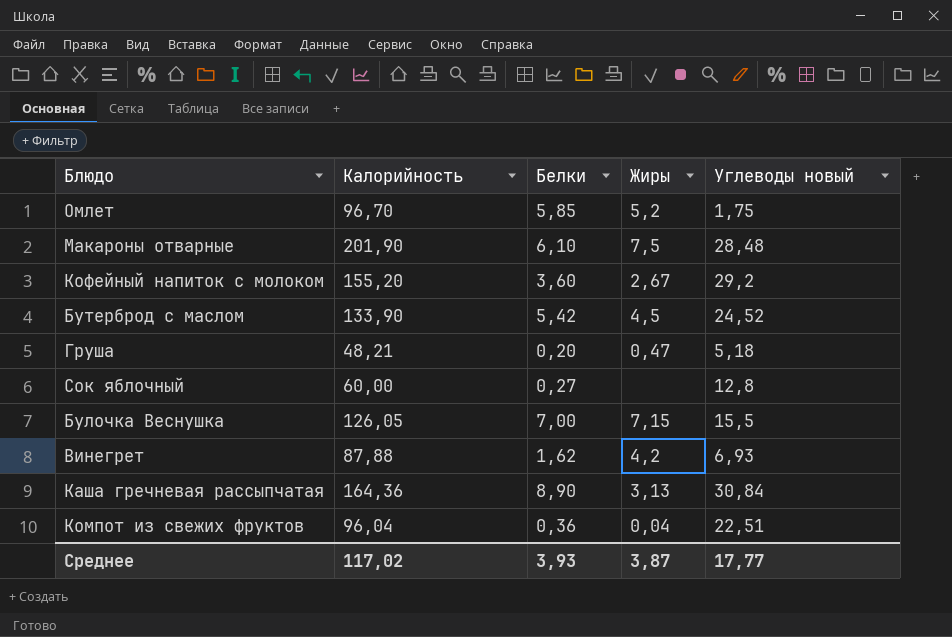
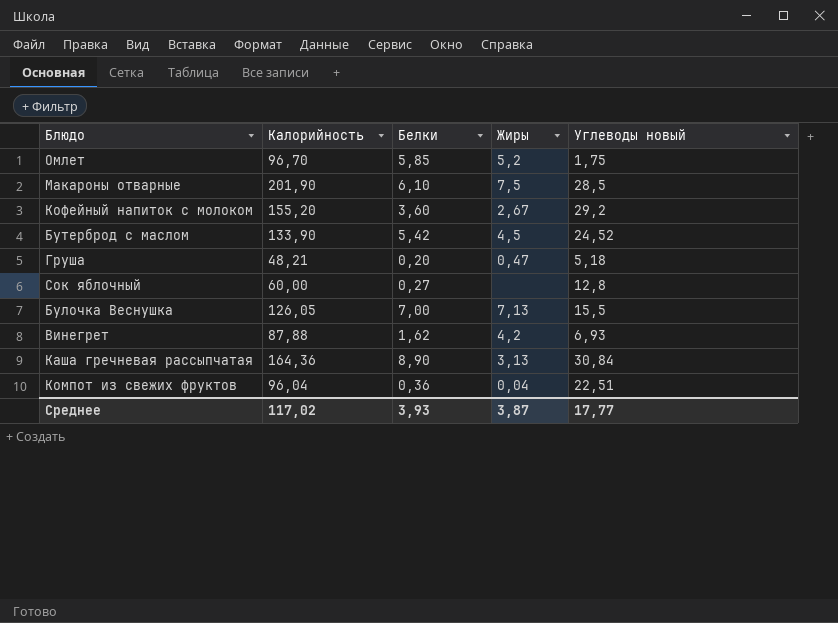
Макароны отварные | Углеводы новый: 28,48 -> 28,5
Булочка Веснушка | Жиры: 7,15 -> 7,13

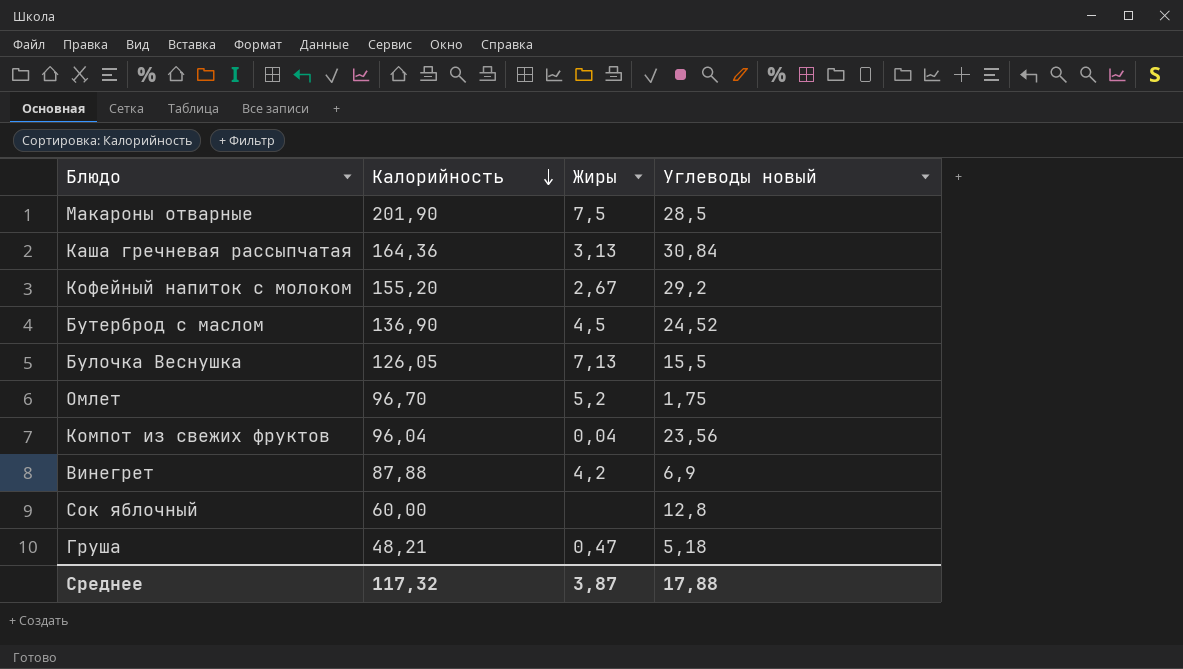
row order: none -> Калорийность descending
column Белки | position: 3 -> none
Бутерброд с маслом | Калорийность: 133,90 -> 136,90
Компот из свежих фруктов | Углеводы новый: 22,51 -> 23,56
Винегрет | Углеводы новый: 6,93 -> 6,9
Среднее | Калорийность: 117,02 -> 117,32
Среднее | Углеводы новый: 17,77 -> 17,88

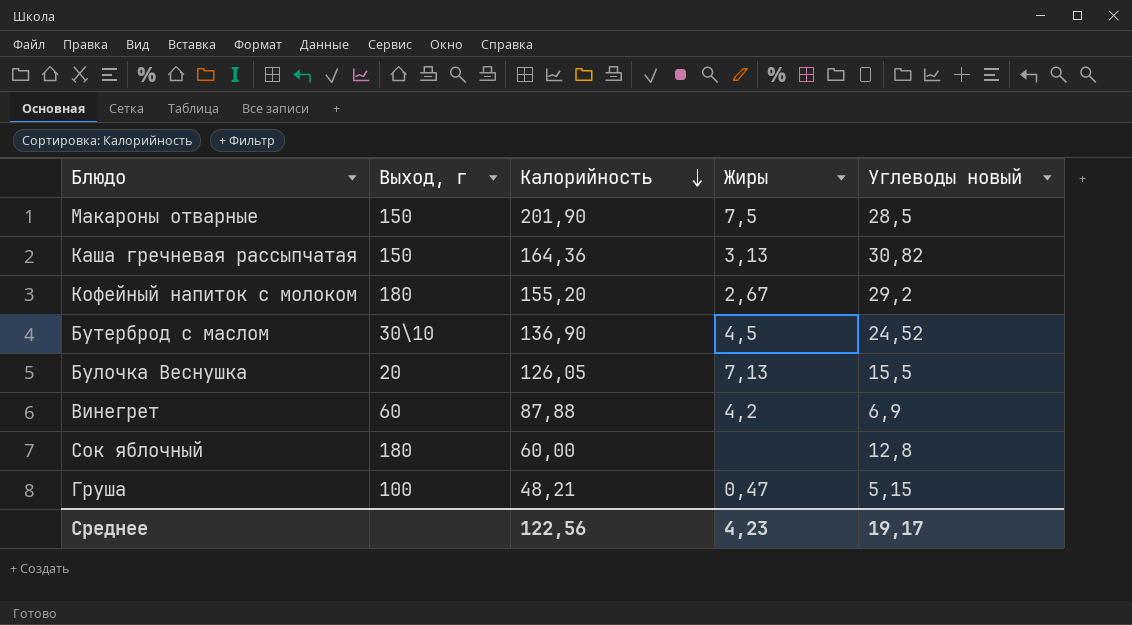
column Выход, г | position: none -> 2
row Омлет: 96,70 | 5,2 | 1,75 -> none
row Компот из свежих фруктов: 96,04 | 0,04 | 23,56 -> none
Каша гречневая рассыпчатая | Углеводы новый: 30,84 -> 30,82
Груша | Углеводы новый: 5,18 -> 5,15
Среднее | Калорийность: 117,32 -> 122,56
Среднее | Жиры: 3,87 -> 4,23
Среднее | Углеводы новый: 17,88 -> 19,17

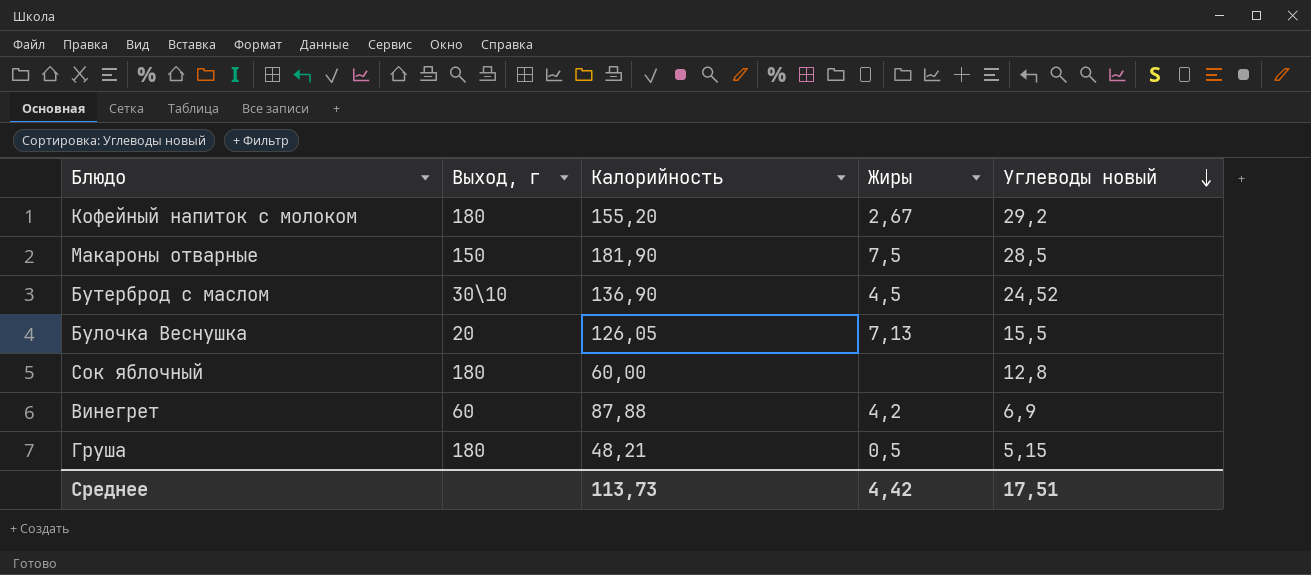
row order: Калорийность descending -> Углеводы новый descending
row Каша гречневая рассыпчатая: 150 | 164,36 | 3,13 | 30,82 -> none
Макароны отварные | Калорийность: 201,90 -> 181,90
Груша | Выход, г: 100 -> 180
Груша | Жиры: 0,47 -> 0,5
Среднее | Калорийность: 122,56 -> 113,73
Среднее | Жиры: 4,23 -> 4,42
Среднее | Углеводы новый: 19,17 -> 17,51

